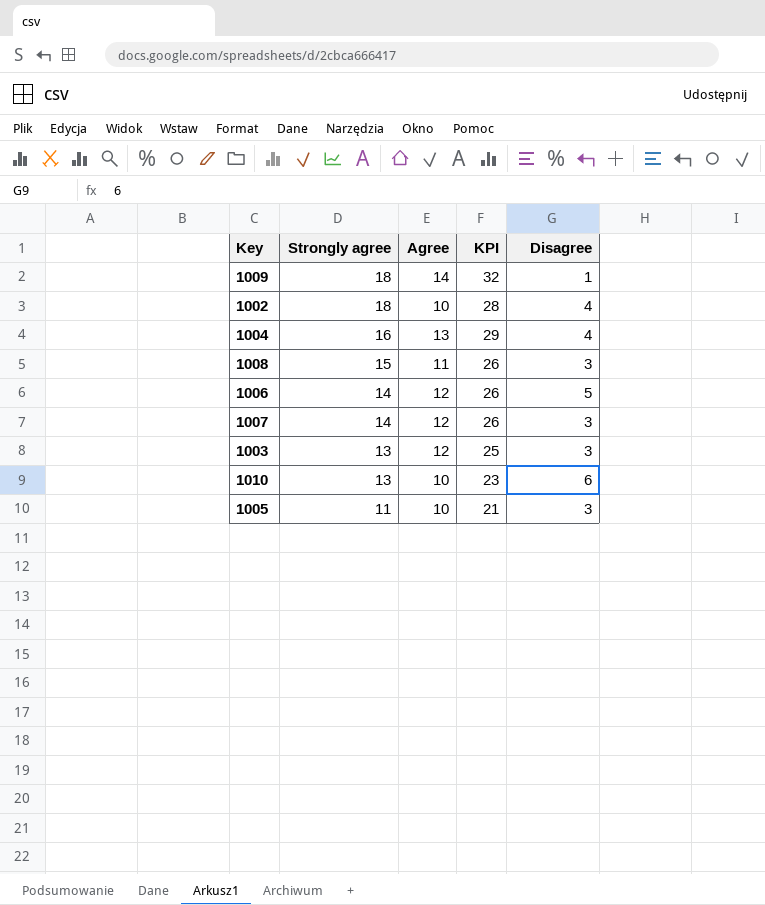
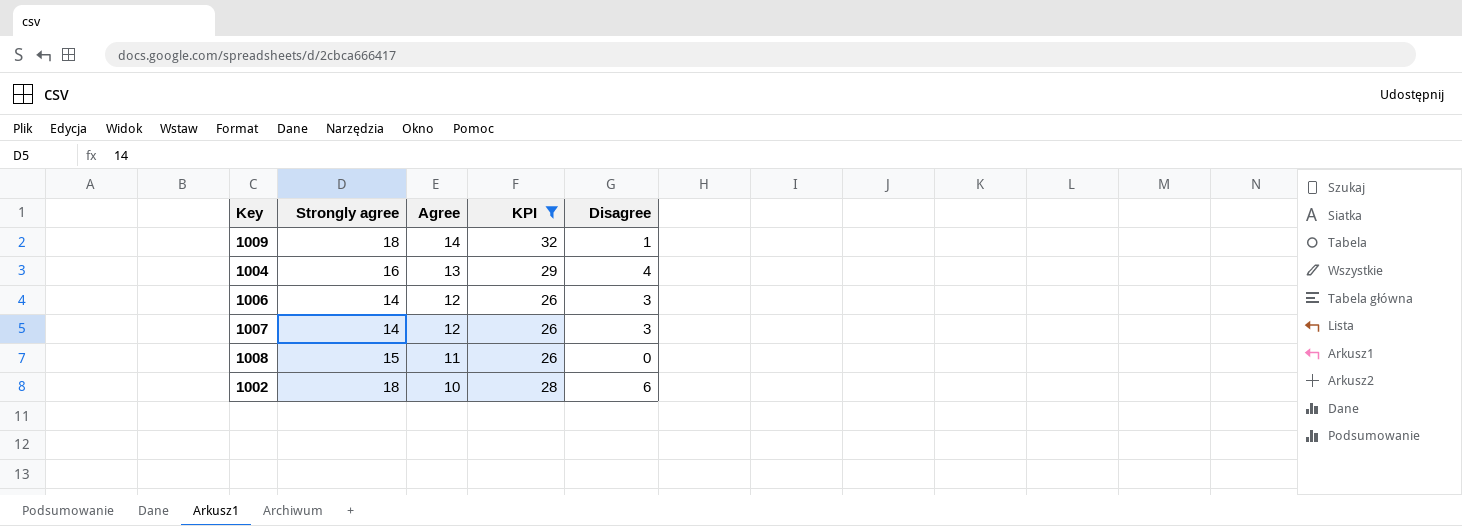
filter: none -> KPI >= 26
row order: Strongly agree descending -> Agree descending
1006 | Disagree: 5 -> 3
1008 | Disagree: 3 -> 0
1002 | Disagree: 4 -> 6

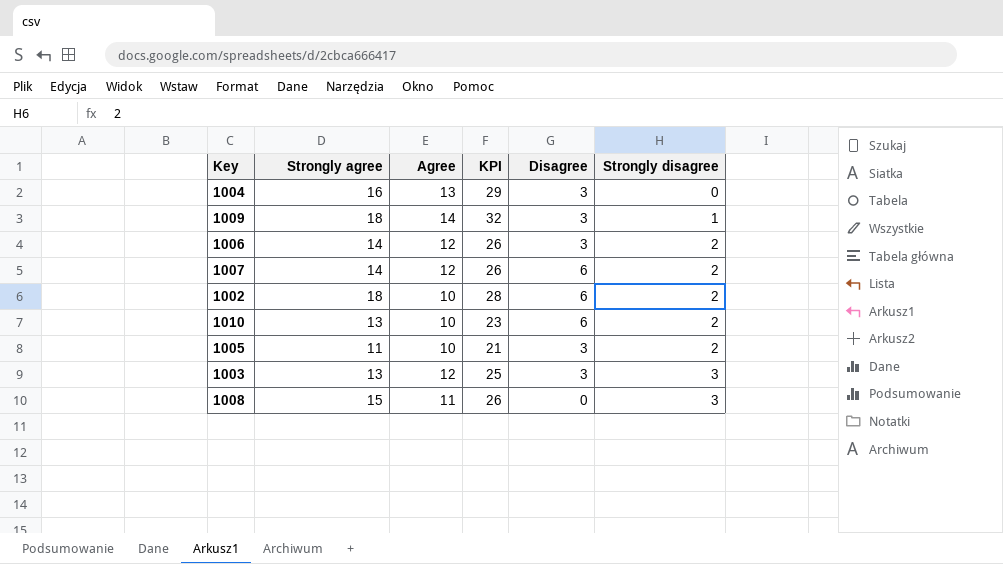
filter: KPI >= 26 -> none
row order: Agree descending -> Strongly disagree ascending
column Strongly disagree | position: none -> 6
1004 | Disagree: 4 -> 3
1009 | Disagree: 1 -> 3
1007 | Disagree: 3 -> 6

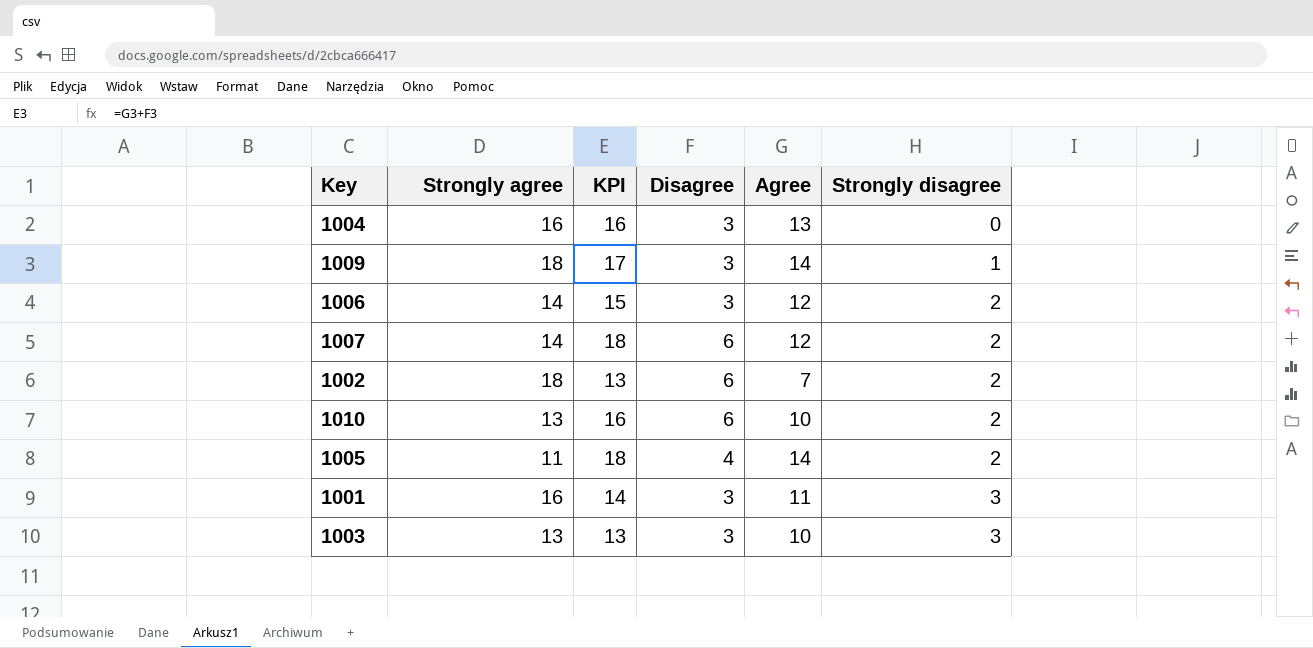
column KPI | formula: [Strongly agree] + [Agree] -> [Disagree] + [Agree]
column Agree | position: 3 -> 5
row 1008: 15 | 11 | 26 | 0 | 3 -> none
1002 | Agree: 10 -> 7
1005 | Disagree: 3 -> 4
1005 | Agree: 10 -> 14
row 1001: none -> 16 | 14 | 3 | 11 | 3
1003 | Agree: 12 -> 10

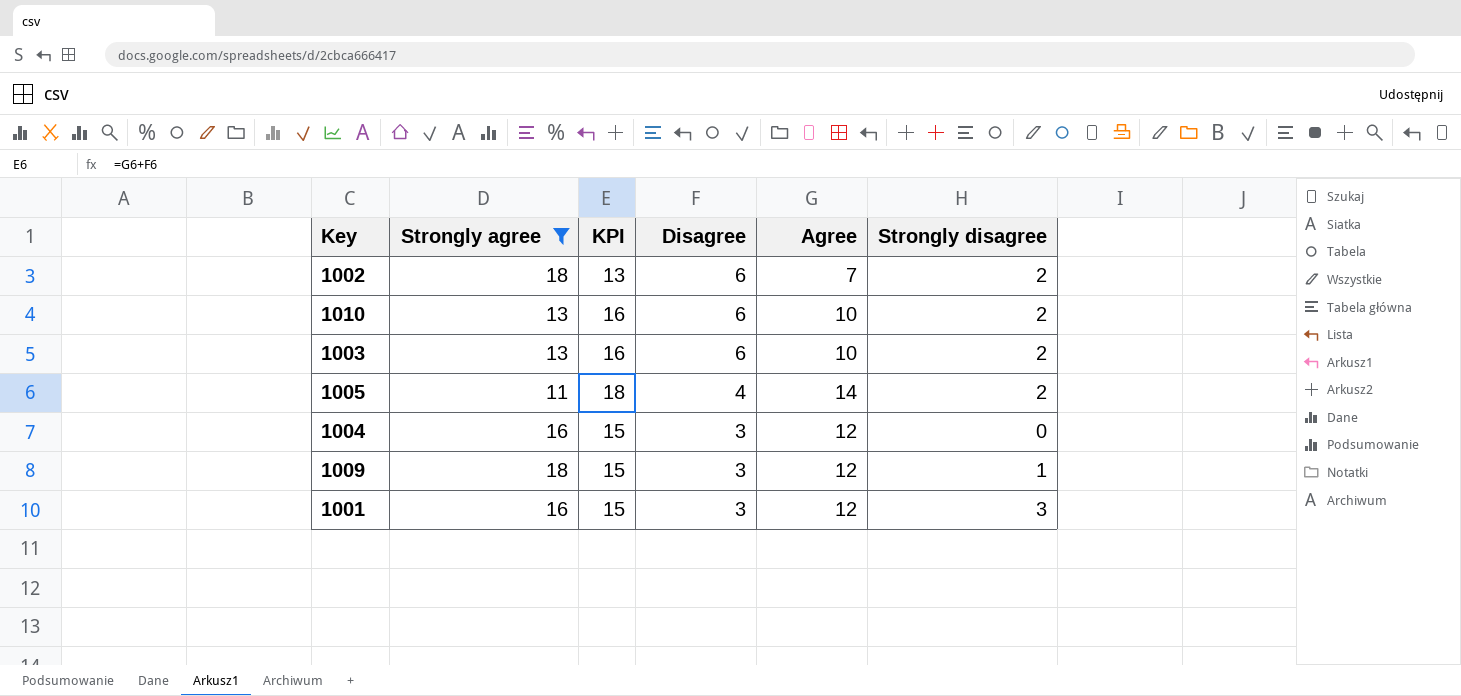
filter: none -> Strongly agree != 14
row order: Strongly disagree ascending -> Disagree descending
1003 | KPI: 13 -> 16
1003 | Disagree: 3 -> 6
1003 | Strongly disagree: 3 -> 2
1004 | KPI: 16 -> 15
1004 | Agree: 13 -> 12
1009 | KPI: 17 -> 15
1009 | Agree: 14 -> 12
1001 | KPI: 14 -> 15
1001 | Agree: 11 -> 12

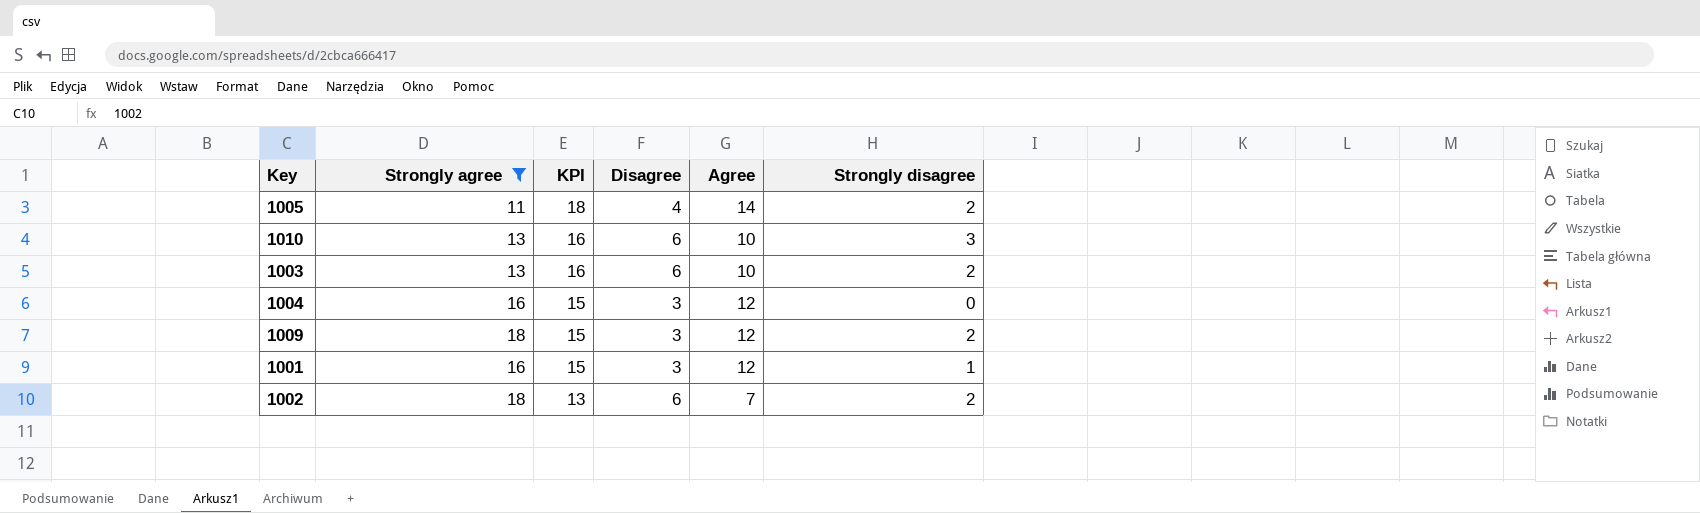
row order: Disagree descending -> KPI descending
1010 | Strongly disagree: 2 -> 3
1009 | Strongly disagree: 1 -> 2
1001 | Strongly disagree: 3 -> 1

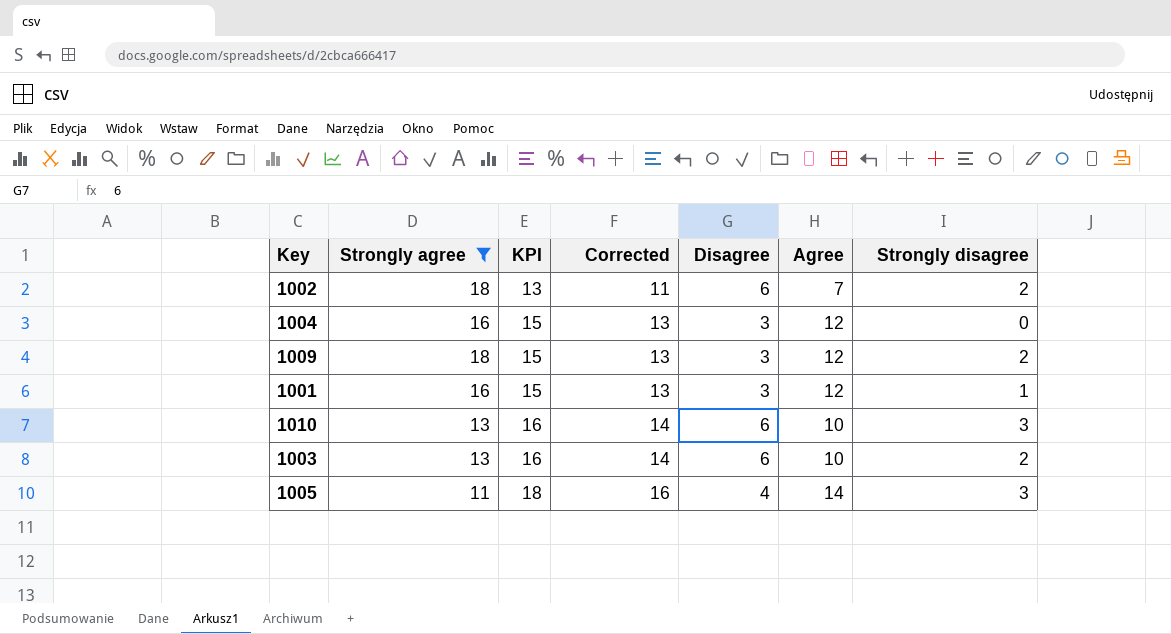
row order: KPI descending -> KPI ascending
column Corrected | formula: none -> [KPI] - 2
1005 | Strongly disagree: 2 -> 3

